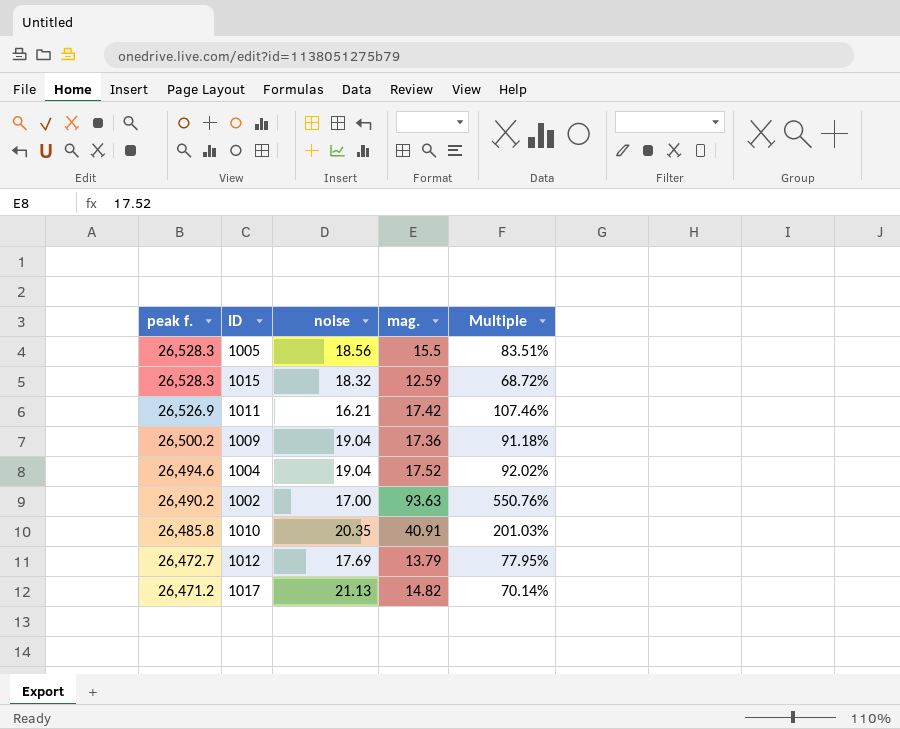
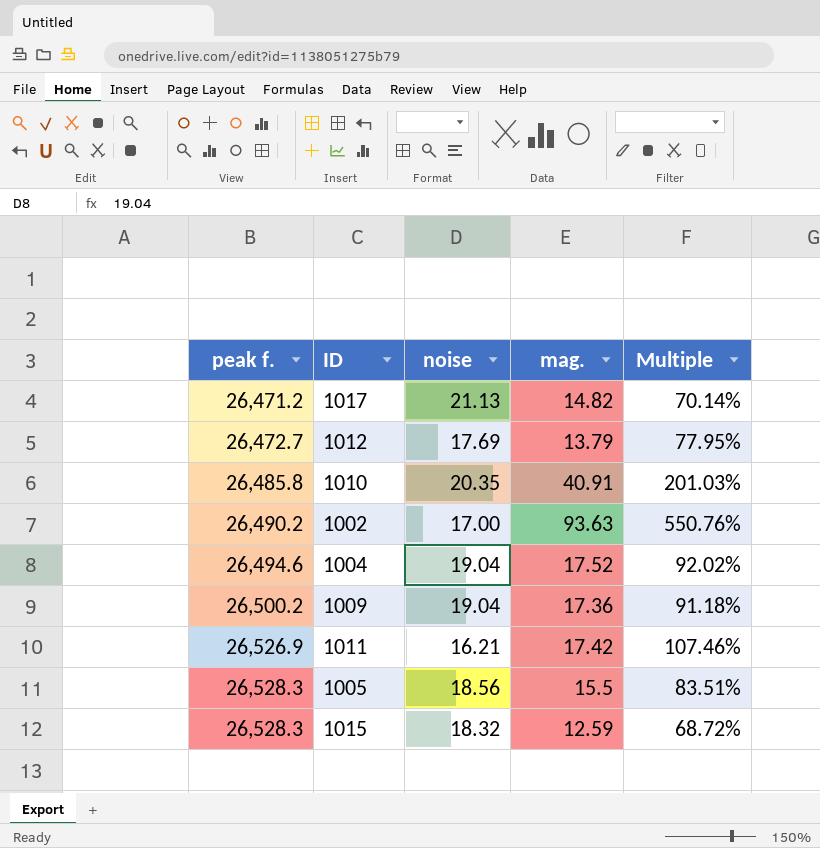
row order: peak f. descending -> peak f. ascending

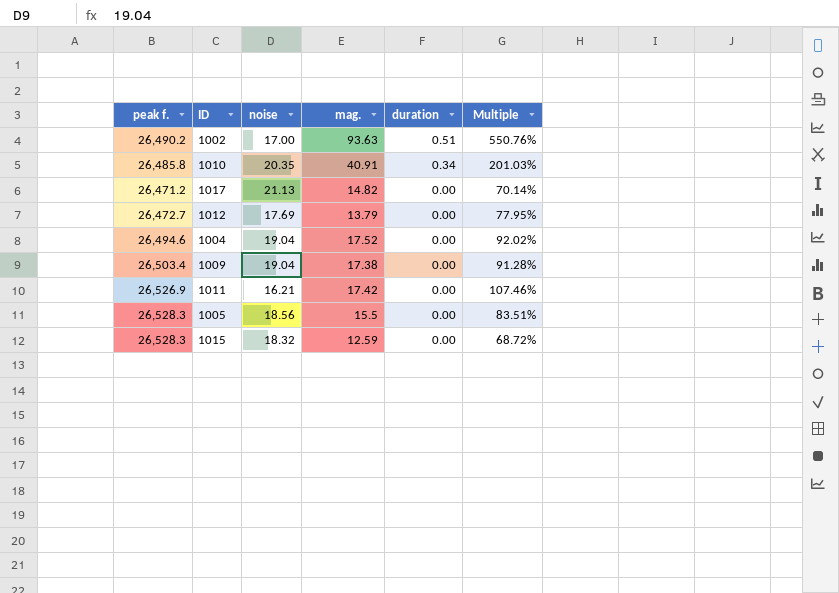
row order: peak f. ascending -> duration descending
column duration | position: none -> 5
1009 | peak f.: 26,500.2 -> 26,503.4
1009 | mag.: 17.36 -> 17.38
1009 | Multiple: 91.18% -> 91.28%

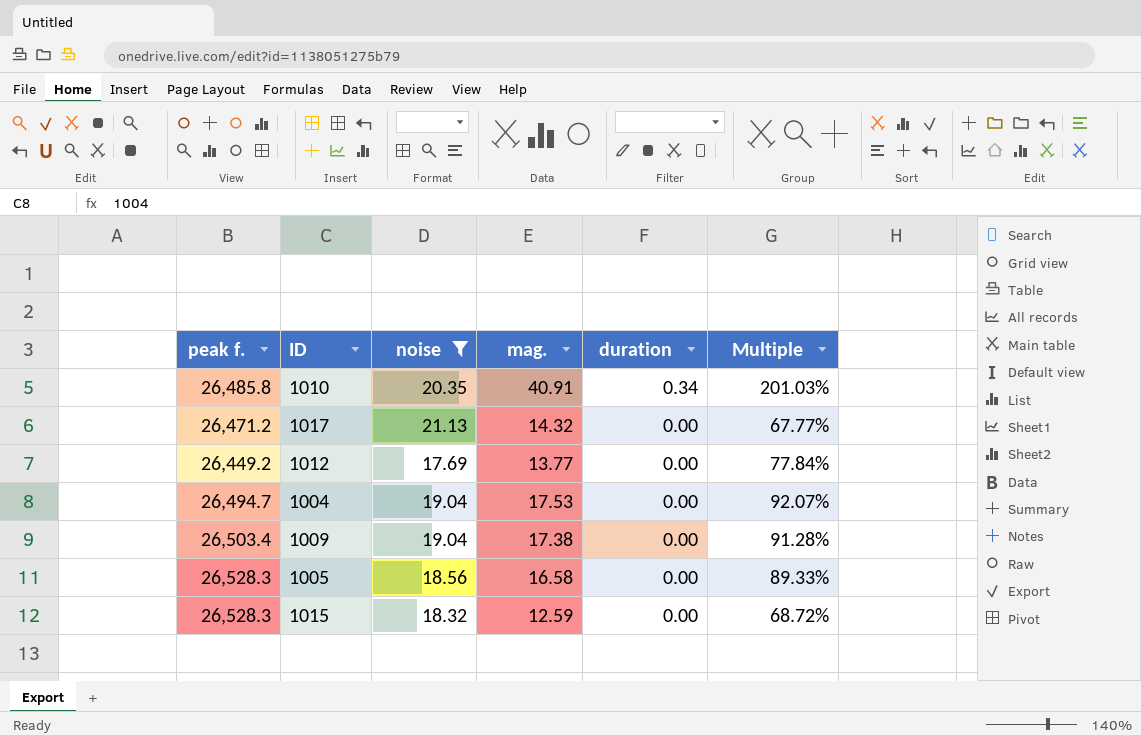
filter: none -> noise >= 17.69
1017 | mag.: 14.82 -> 14.32
1017 | Multiple: 70.14% -> 67.77%
1012 | peak f.: 26,472.7 -> 26,449.2
1012 | mag.: 13.79 -> 13.77
1012 | Multiple: 77.95% -> 77.84%
1004 | peak f.: 26,494.6 -> 26,494.7
1004 | mag.: 17.52 -> 17.53
1004 | Multiple: 92.02% -> 92.07%
1005 | mag.: 15.5 -> 16.58
1005 | Multiple: 83.51% -> 89.33%

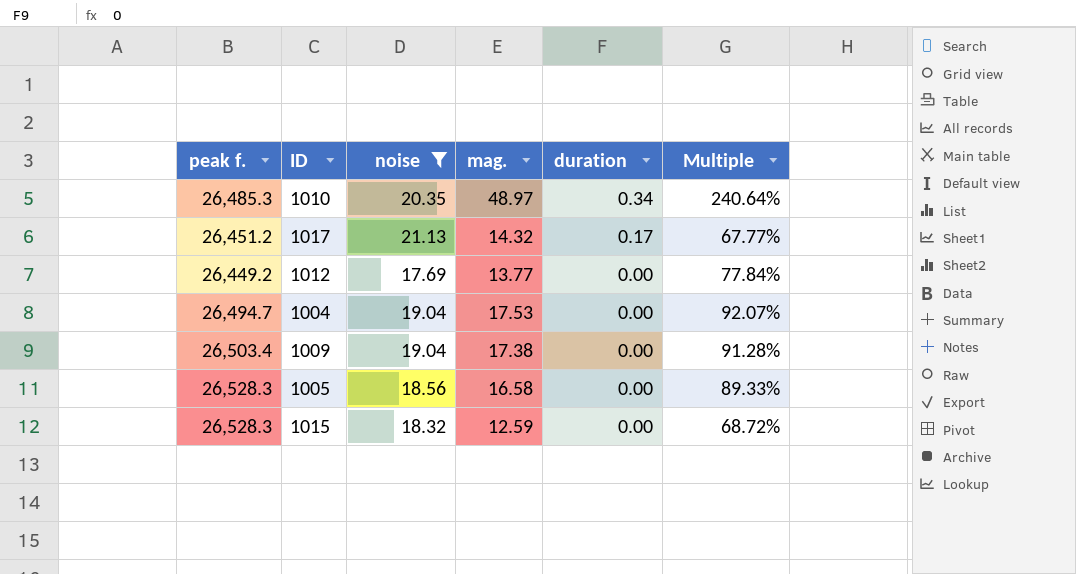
1010 | peak f.: 26,485.8 -> 26,485.3
1010 | mag.: 40.91 -> 48.97
1010 | Multiple: 201.03% -> 240.64%
1017 | peak f.: 26,471.2 -> 26,451.2
1017 | duration: 0.00 -> 0.17

